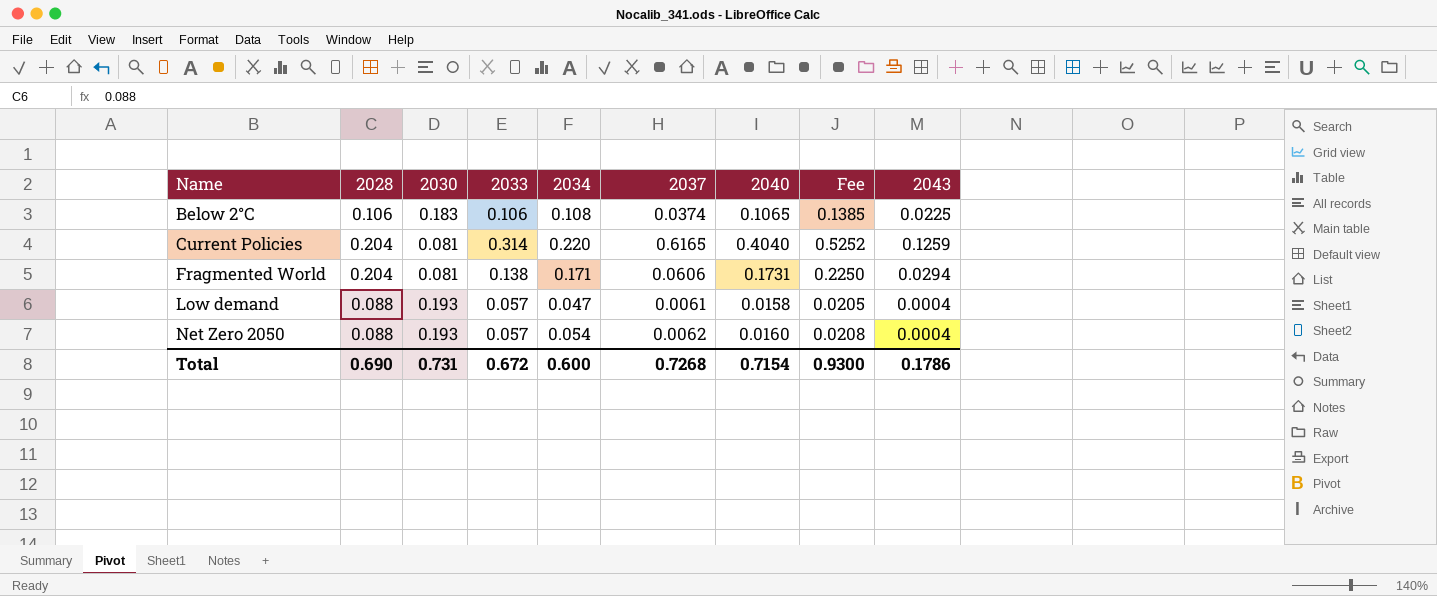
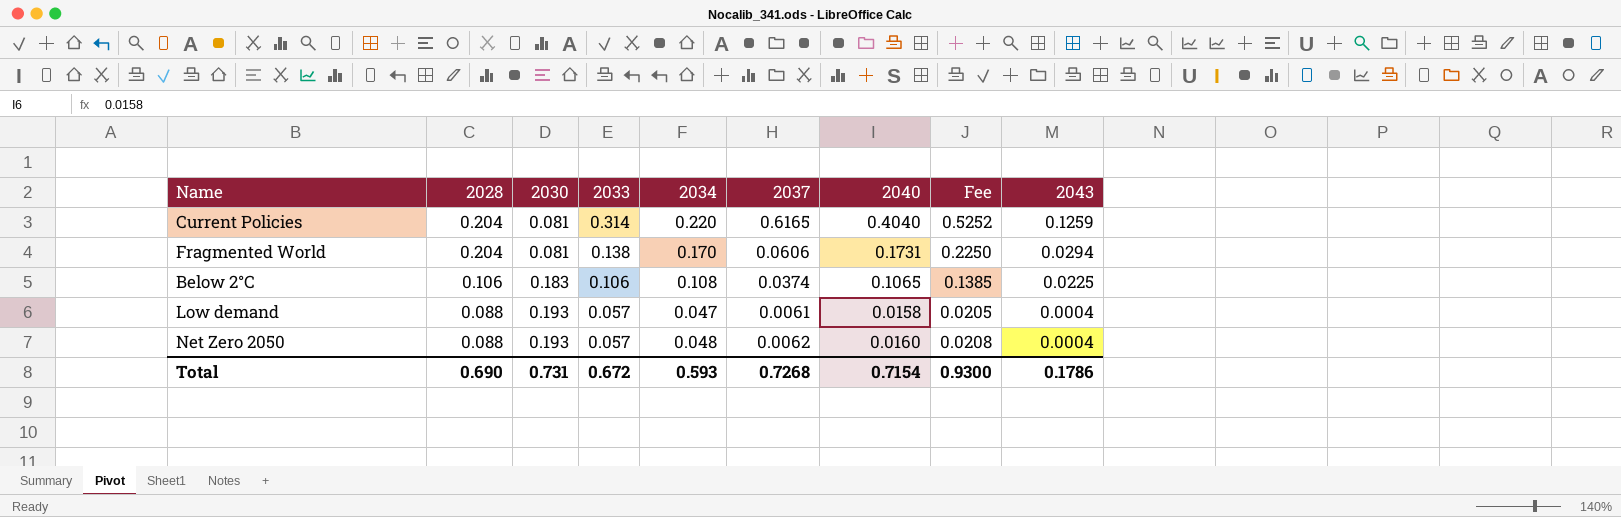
row order: Name ascending -> 2028 descending
Fragmented World | 2034: 0.171 -> 0.170
Net Zero 2050 | 2034: 0.054 -> 0.048
Total | 2034: 0.600 -> 0.593

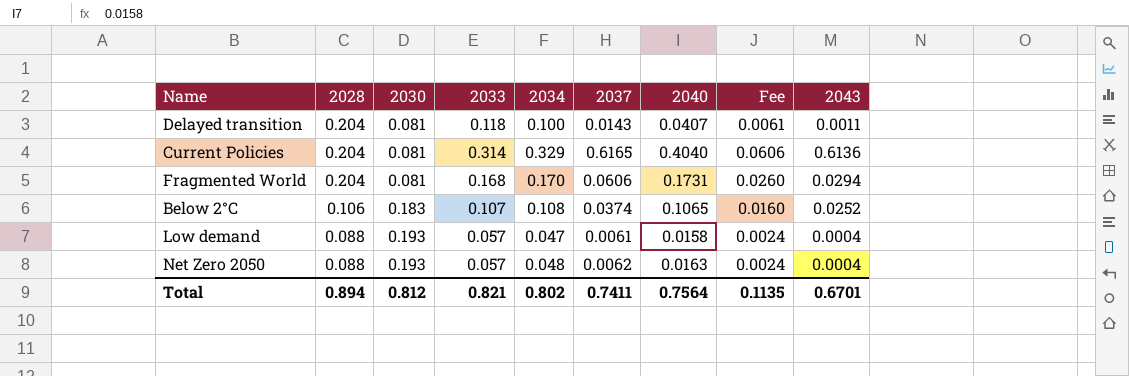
column Fee | formula: [2040] * 1.3 -> [2040] * 0.15
row Delayed transition: none -> 0.204 | 0.081 | 0.118 | 0.100 | 0.0143 | 0.0407 | 0.0061 | 0.0011
Current Policies | 2034: 0.220 -> 0.329
Current Policies | 2043: 0.1259 -> 0.6136
Fragmented World | 2033: 0.138 -> 0.168
Below 2°C | 2033: 0.106 -> 0.107
Below 2°C | 2043: 0.0225 -> 0.0252
Net Zero 2050 | 2040: 0.0160 -> 0.0163
Total | 2028: 0.690 -> 0.894
Total | 2030: 0.731 -> 0.812
Total | 2033: 0.672 -> 0.821
Total | 2034: 0.593 -> 0.802
Total | 2037: 0.7268 -> 0.7411
Total | 2040: 0.7154 -> 0.7564
Total | Fee: 0.9300 -> 0.1135
Total | 2043: 0.1786 -> 0.6701

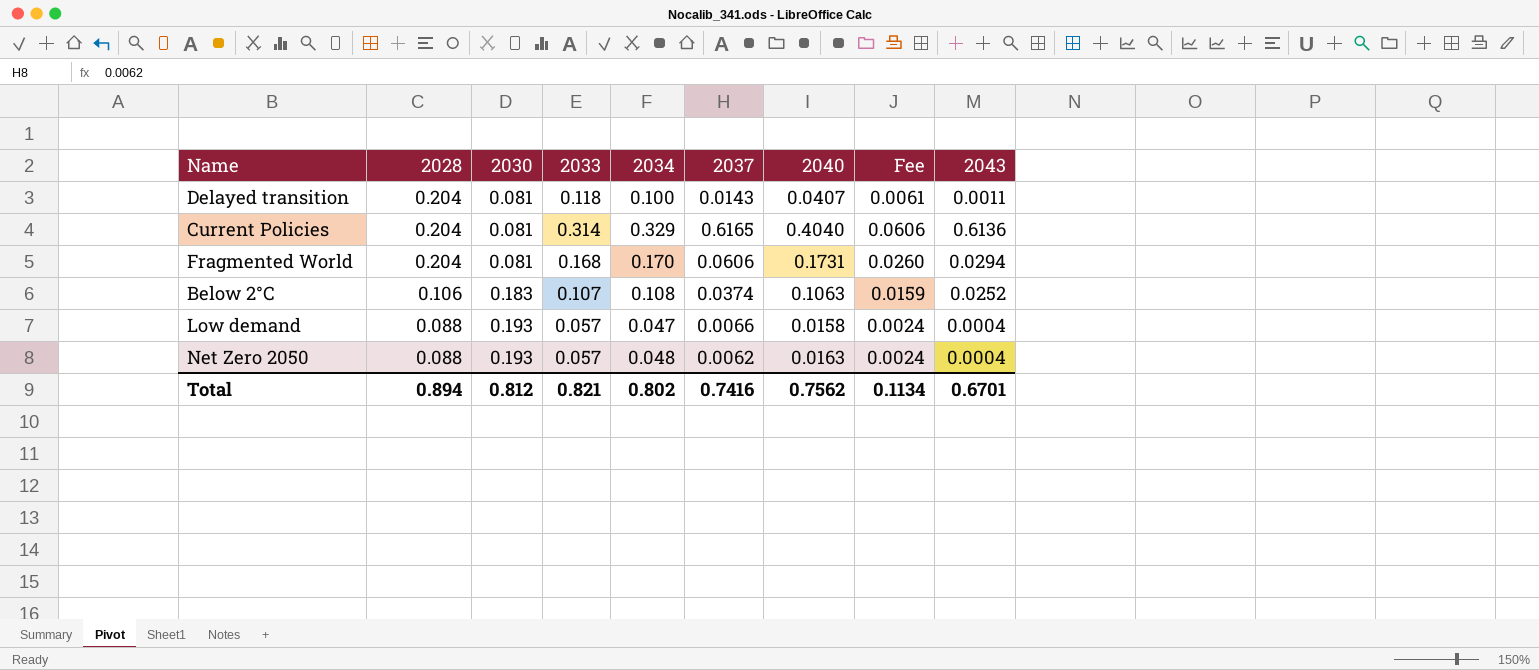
Below 2°C | 2040: 0.1065 -> 0.1063
Below 2°C | Fee: 0.0160 -> 0.0159
Low demand | 2037: 0.0061 -> 0.0066
Total | 2037: 0.7411 -> 0.7416
Total | 2040: 0.7564 -> 0.7562
Total | Fee: 0.1135 -> 0.1134

